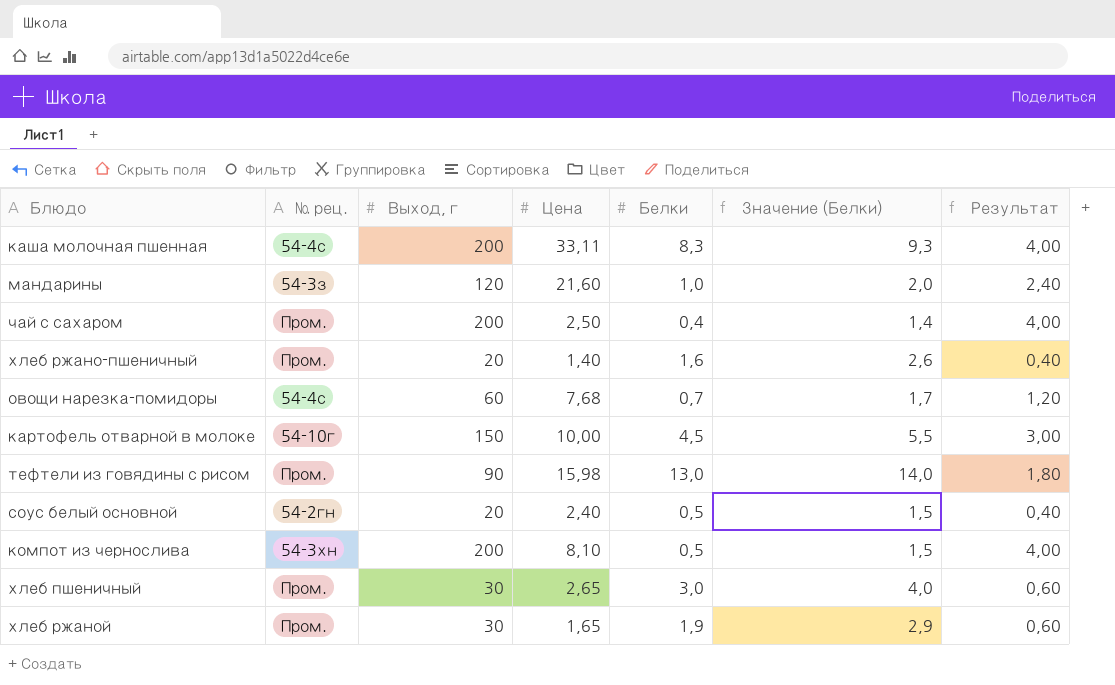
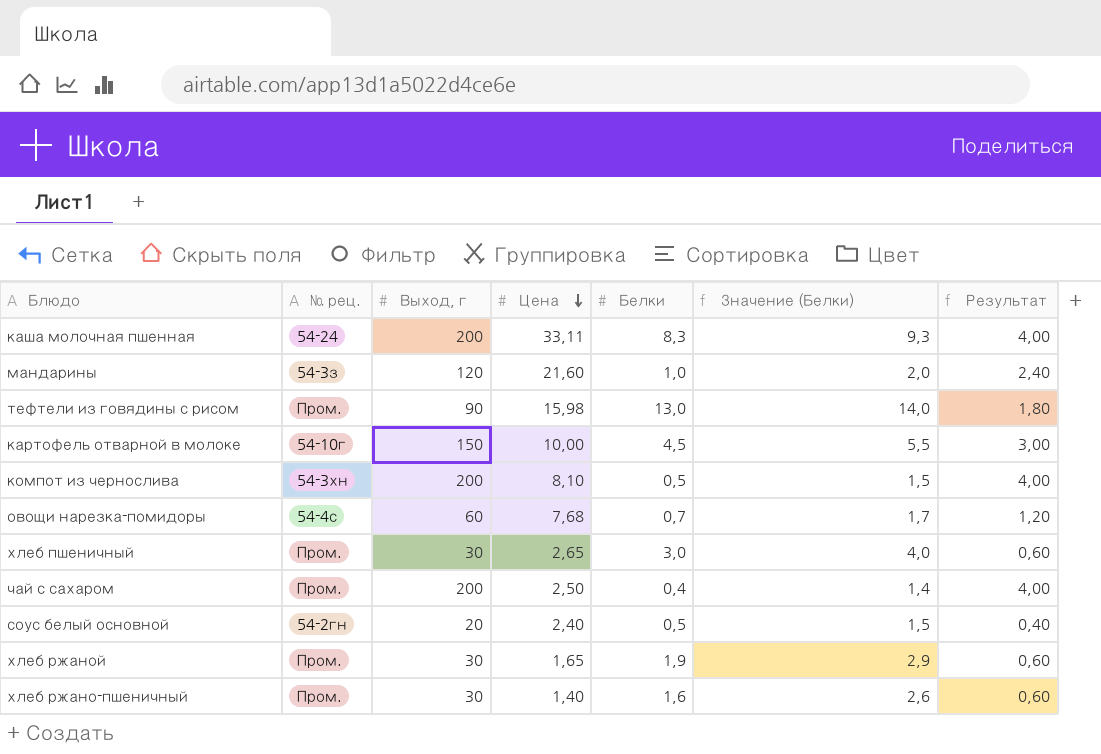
row order: none -> Цена descending
каша молочная пшенная | № рец.: 54-4с -> 54-24
хлеб ржано-пшеничный | Выход, г: 20 -> 30
хлеб ржано-пшеничный | Результат: 0,40 -> 0,60

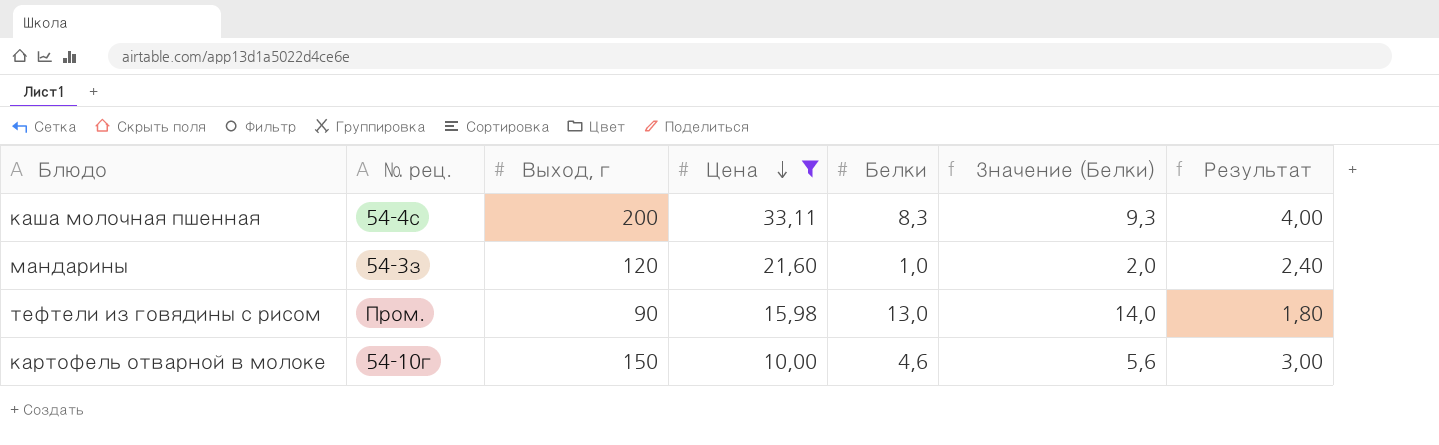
filter: none -> Цена >= 10,00
каша молочная пшенная | № рец.: 54-24 -> 54-4с
картофель отварной в молоке | Белки: 4,5 -> 4,6
картофель отварной в молоке | Значение (Белки): 5,5 -> 5,6

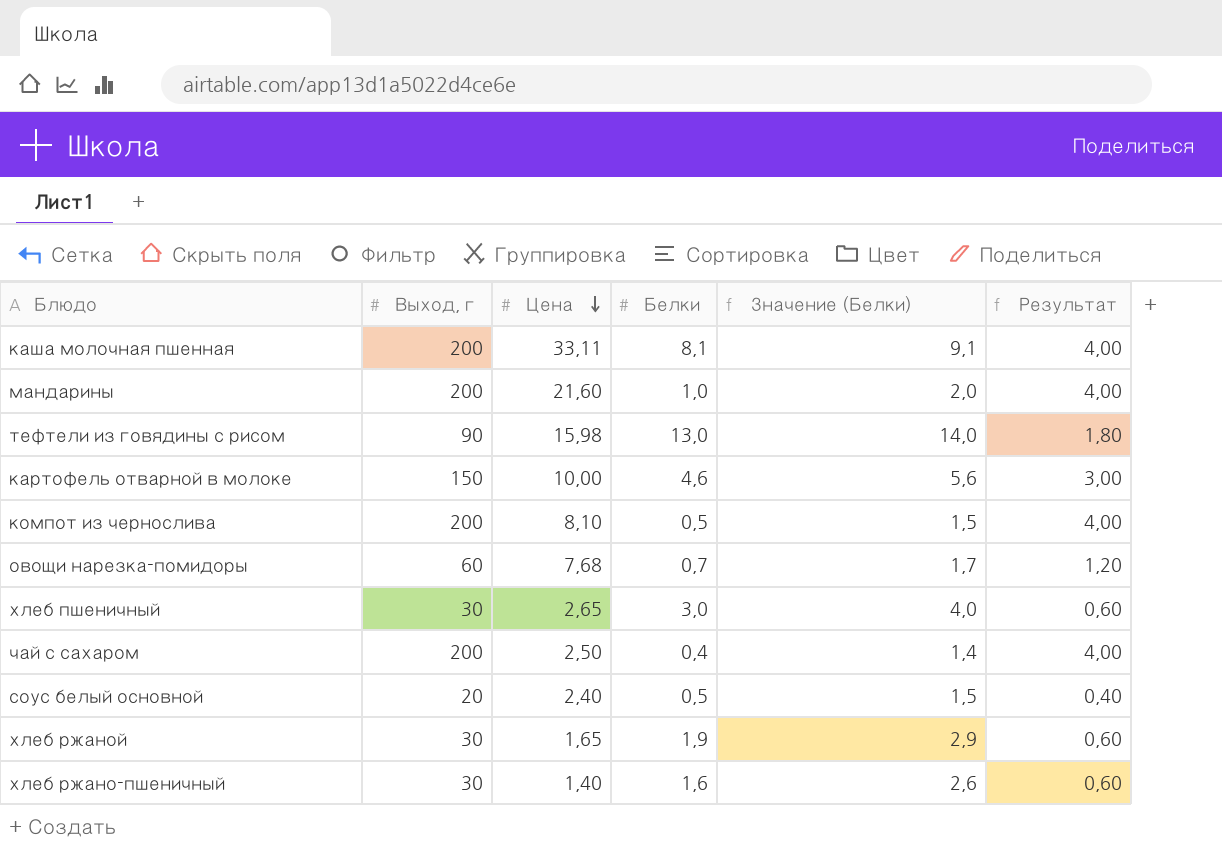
filter: Цена >= 10,00 -> none
column № рец. | position: 2 -> none
каша молочная пшенная | Белки: 8,3 -> 8,1
каша молочная пшенная | Значение (Белки): 9,3 -> 9,1
мандарины | Выход, г: 120 -> 200
мандарины | Результат: 2,40 -> 4,00

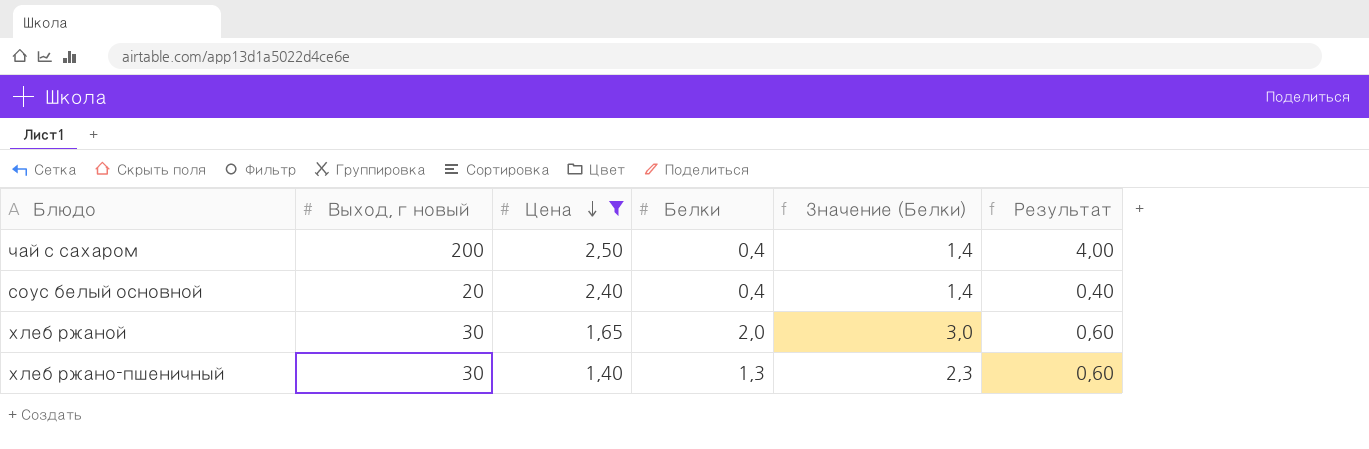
filter: none -> Цена <= 2,50
column name: Выход, г -> Выход, г новый
соус белый основной | Белки: 0,5 -> 0,4
соус белый основной | Значение (Белки): 1,5 -> 1,4
хлеб ржаной | Белки: 1,9 -> 2,0
хлеб ржаной | Значение (Белки): 2,9 -> 3,0
хлеб ржано-пшеничный | Белки: 1,6 -> 1,3
хлеб ржано-пшеничный | Значение (Белки): 2,6 -> 2,3

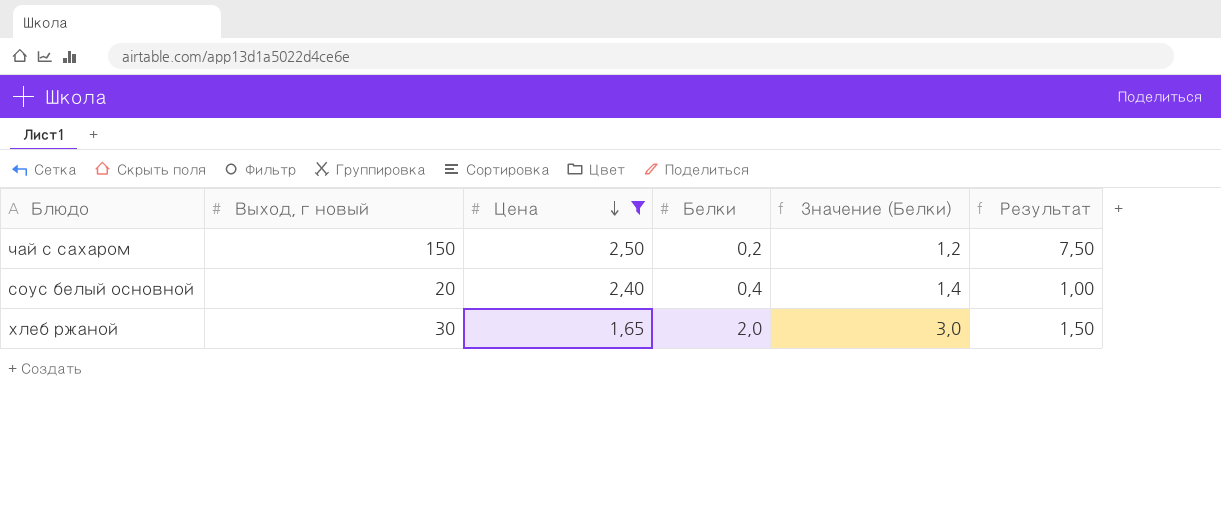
column Результат | formula: [Выход, г новый] * 0,02 -> [Выход, г новый] * 0,05
row хлеб ржано-пшеничный: 30 | 1,40 | 1,3 | 2,3 | 0,60 -> none
чай с сахаром | Выход, г новый: 200 -> 150
чай с сахаром | Белки: 0,4 -> 0,2
чай с сахаром | Значение (Белки): 1,4 -> 1,2

